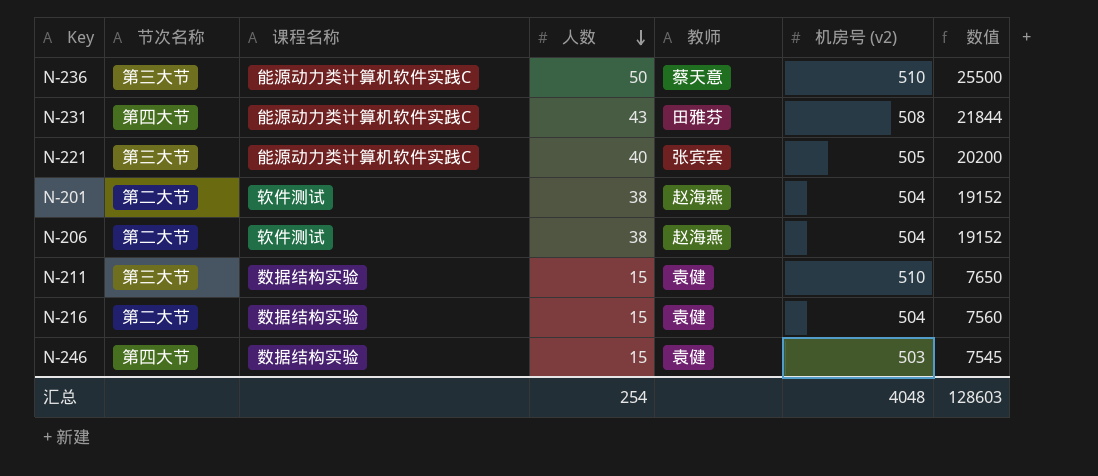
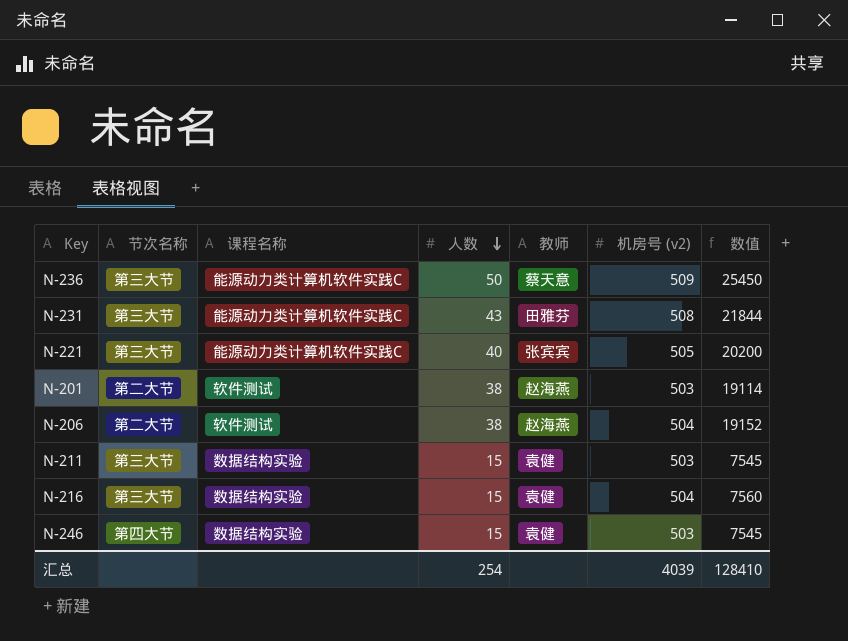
N-236 | 机房号 (v2): 510 -> 509
N-236 | 数值: 25500 -> 25450
N-231 | 节次名称: 第四大节 -> 第三大节
N-201 | 机房号 (v2): 504 -> 503
N-201 | 数值: 19152 -> 19114
N-211 | 机房号 (v2): 510 -> 503
N-211 | 数值: 7650 -> 7545
N-216 | 节次名称: 第二大节 -> 第三大节
汇总 | 机房号 (v2): 4048 -> 4039
汇总 | 数值: 128603 -> 128410

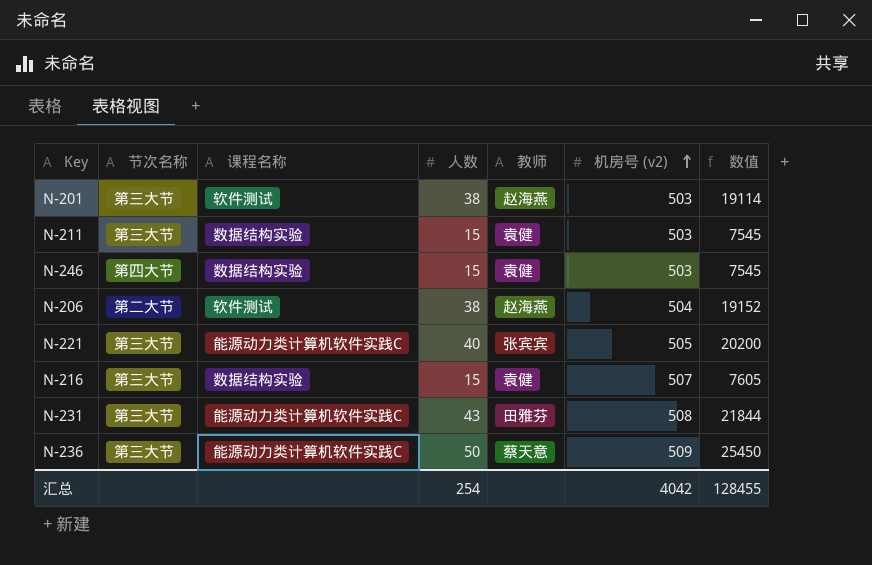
row order: 人数 descending -> 机房号 (v2) ascending
N-201 | 节次名称: 第二大节 -> 第三大节
N-216 | 机房号 (v2): 504 -> 507
N-216 | 数值: 7560 -> 7605
汇总 | 机房号 (v2): 4039 -> 4042
汇总 | 数值: 128410 -> 128455

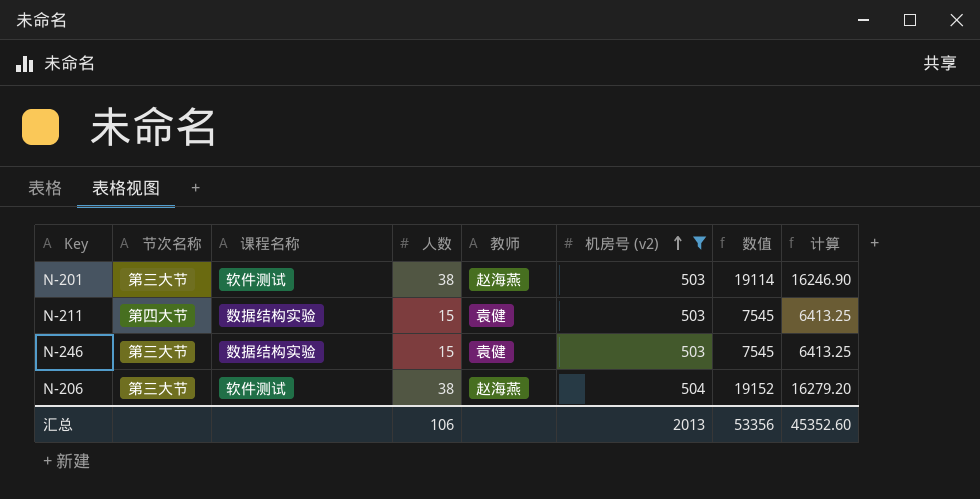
filter: none -> 机房号 (v2) <= 504
column 计算 | formula: none -> [数值] * 0.85
N-211 | 节次名称: 第三大节 -> 第四大节
N-246 | 节次名称: 第四大节 -> 第三大节
N-206 | 节次名称: 第二大节 -> 第三大节
汇总 | 人数: 254 -> 106
汇总 | 机房号 (v2): 4042 -> 2013
汇总 | 数值: 128455 -> 53356

